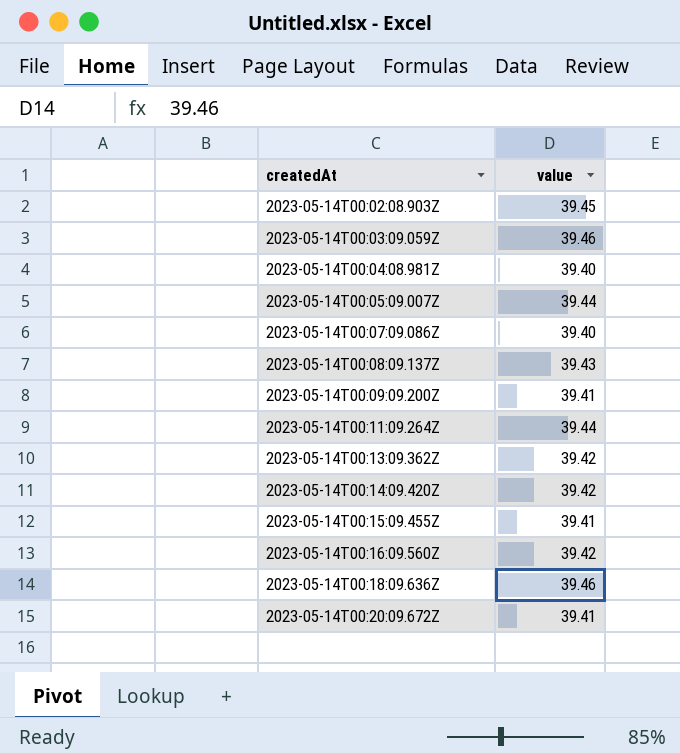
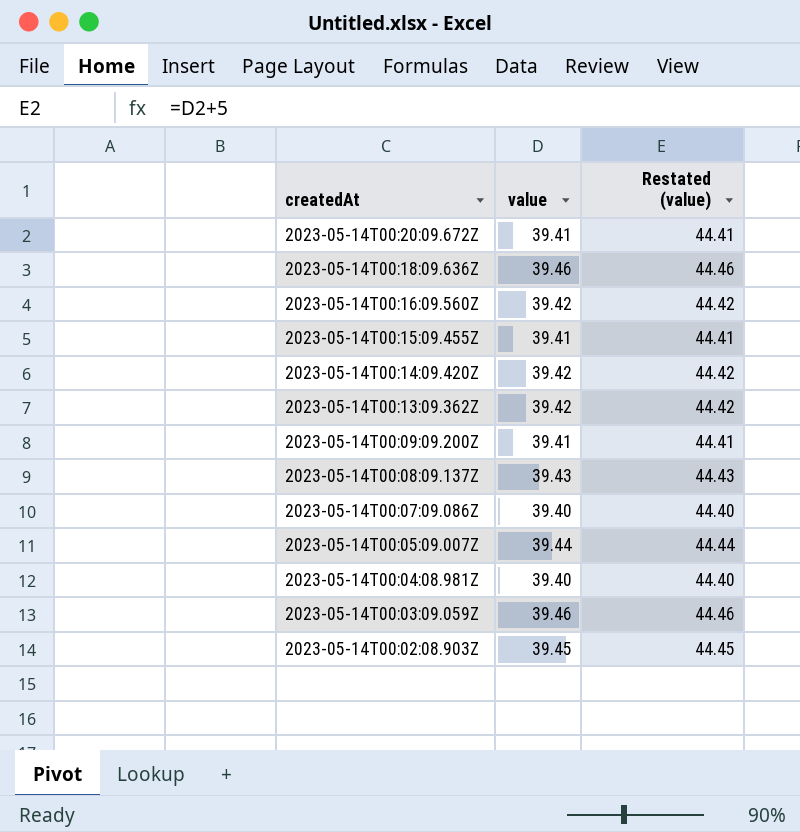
row order: createdAt ascending -> createdAt descending
column Restated (value) | formula: none -> [value] + 5
row 2023-05-14T00:11:09.264Z: 39.44 -> none

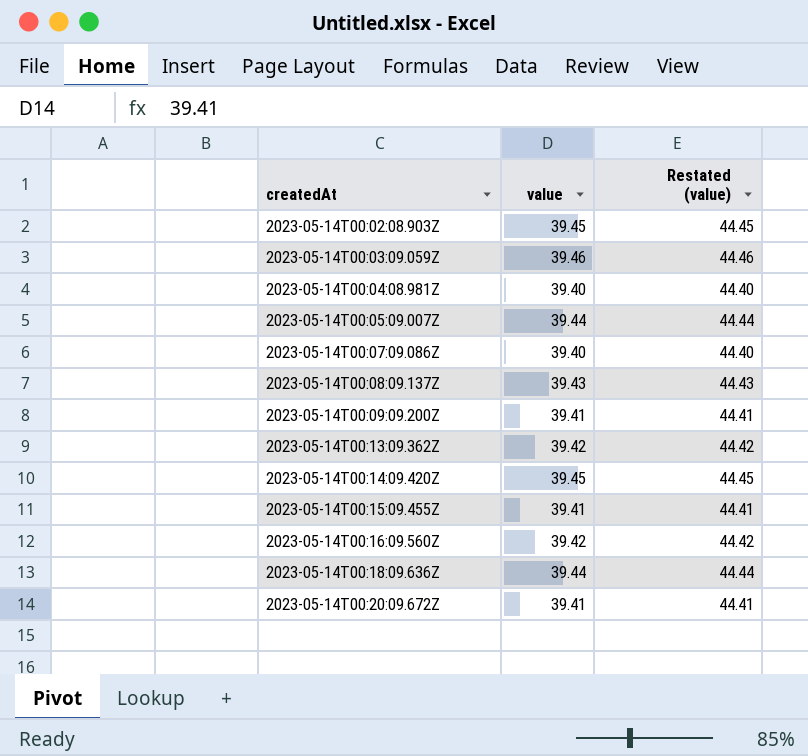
row order: createdAt descending -> createdAt ascending
2023-05-14T00:14:09.420Z | value: 39.42 -> 39.45
2023-05-14T00:14:09.420Z | Restated (value): 44.42 -> 44.45
2023-05-14T00:18:09.636Z | value: 39.46 -> 39.44
2023-05-14T00:18:09.636Z | Restated (value): 44.46 -> 44.44

